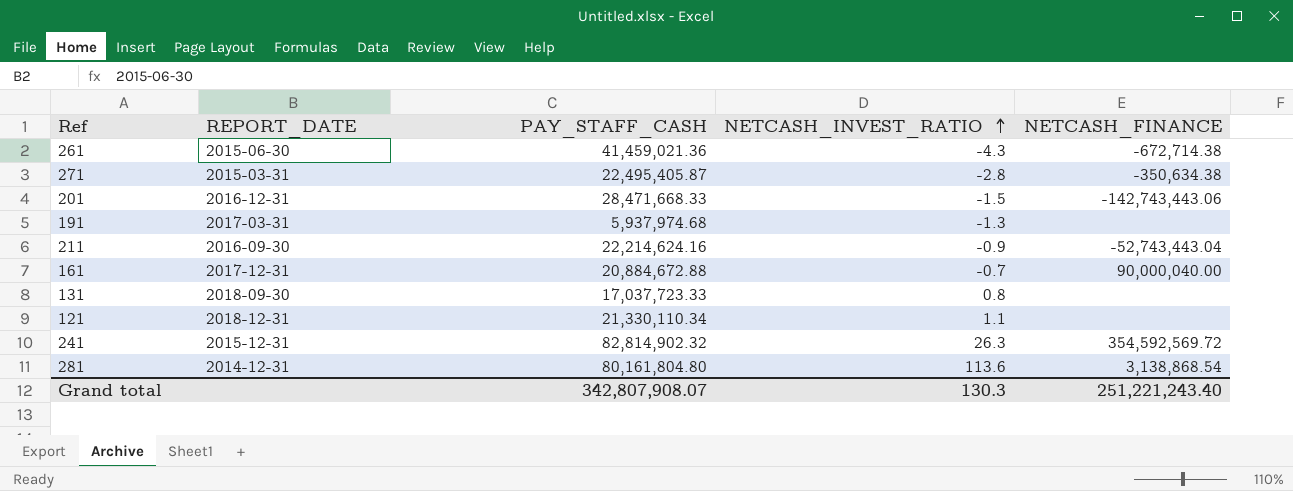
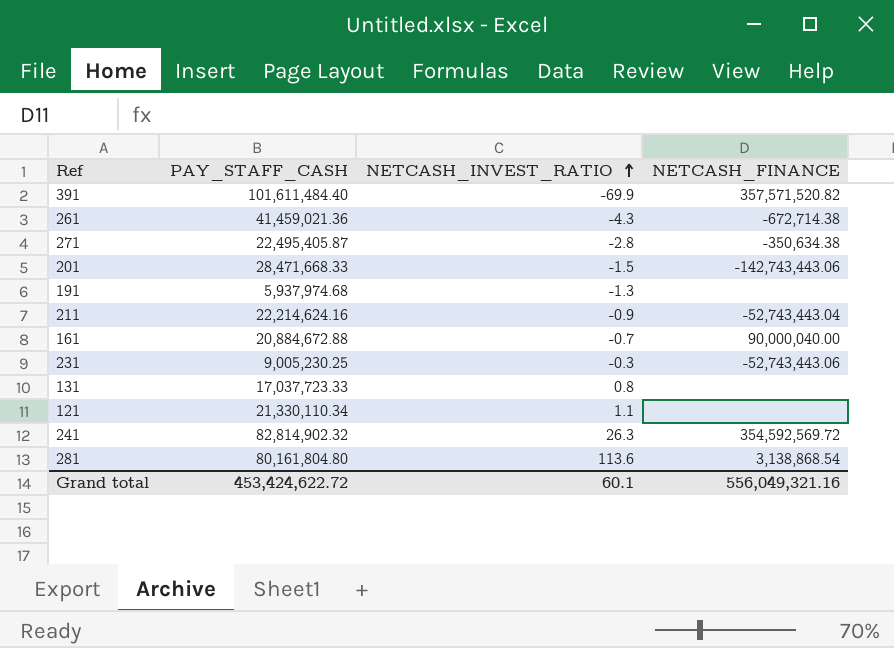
column REPORT_DATE | position: 2 -> none
row 391: none -> 101,611,484.40 | -69.9 | 357,571,520.82
row 231: none -> 9,005,230.25 | -0.3 | -52,743,443.06
Grand total | PAY_STAFF_CASH: 342,807,908.07 -> 453,424,622.72
Grand total | NETCASH_INVEST_RATIO: 130.3 -> 60.1
Grand total | NETCASH_FINANCE: 251,221,243.40 -> 556,049,321.16

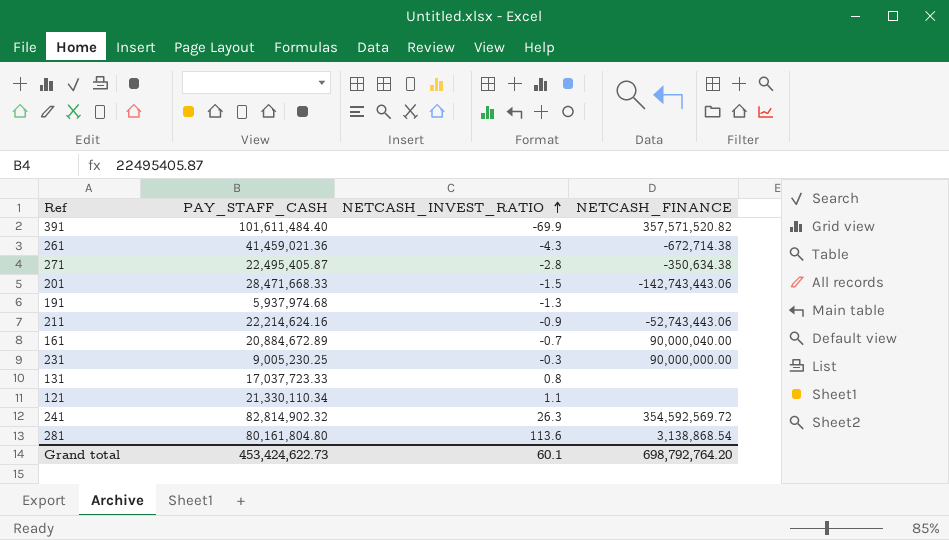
211 | NETCASH_FINANCE: -52,743,443.04 -> -52,743,443.06
161 | PAY_STAFF_CASH: 20,884,672.88 -> 20,884,672.89
231 | NETCASH_FINANCE: -52,743,443.06 -> 90,000,000.00
Grand total | PAY_STAFF_CASH: 453,424,622.72 -> 453,424,622.73
Grand total | NETCASH_FINANCE: 556,049,321.16 -> 698,792,764.20

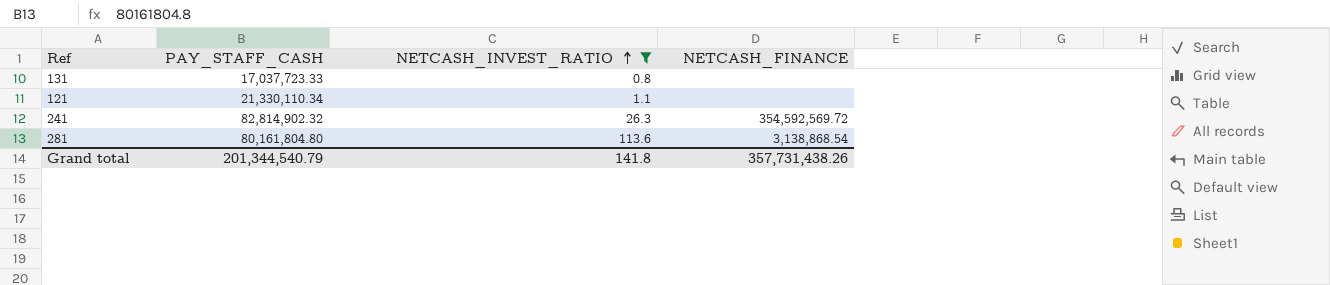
filter: none -> NETCASH_INVEST_RATIO >= 0.8
Grand total | PAY_STAFF_CASH: 453,424,622.73 -> 201,344,540.79
Grand total | NETCASH_INVEST_RATIO: 60.1 -> 141.8
Grand total | NETCASH_FINANCE: 698,792,764.20 -> 357,731,438.26

